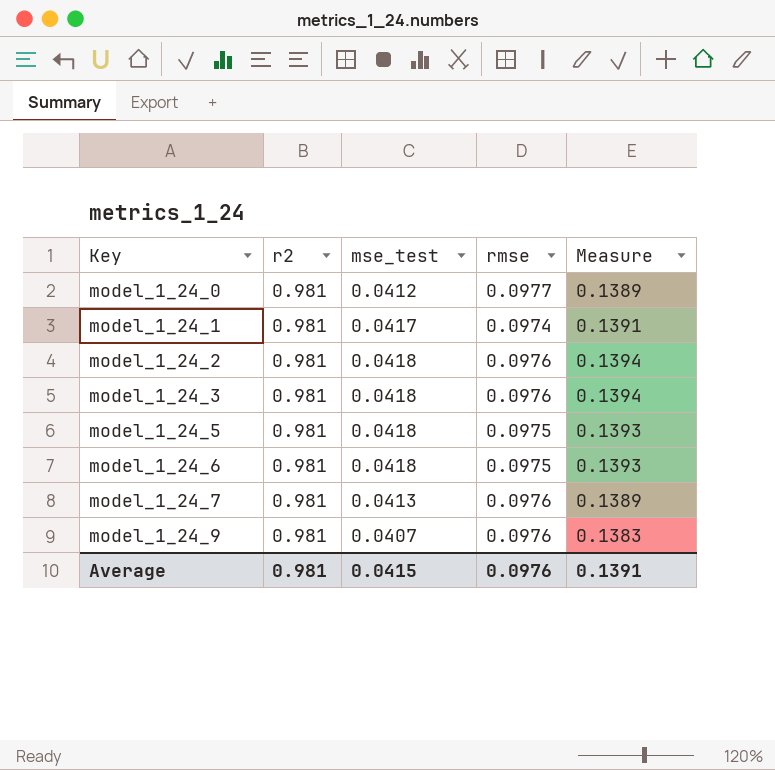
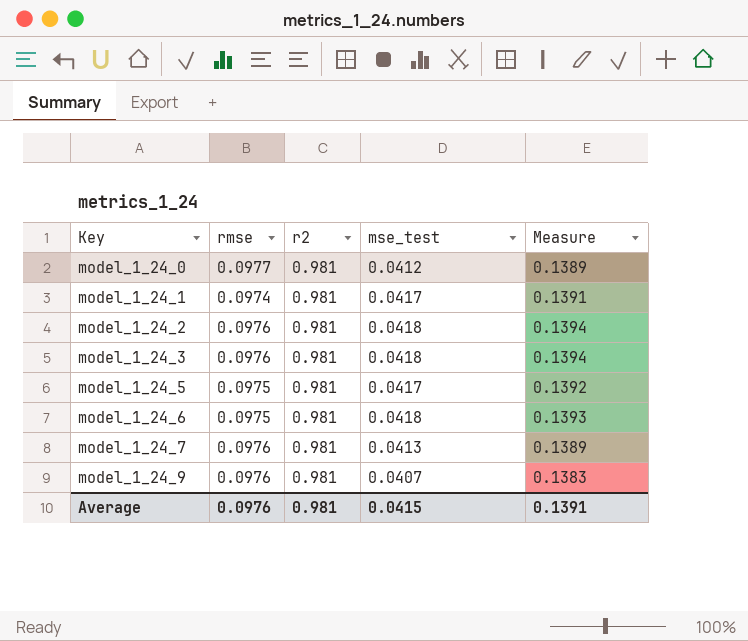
column rmse | position: 4 -> 2
model_1_24_5 | mse_test: 0.0418 -> 0.0417
model_1_24_5 | Measure: 0.1393 -> 0.1392

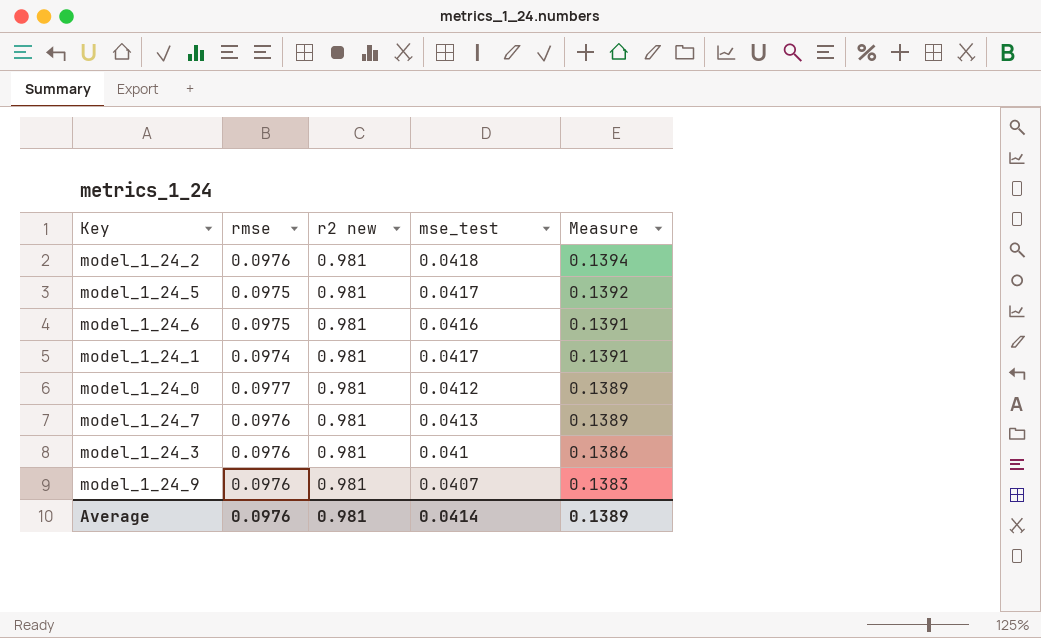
row order: Key ascending -> Measure descending
column name: r2 -> r2 new
model_1_24_6 | mse_test: 0.0418 -> 0.0416
model_1_24_6 | Measure: 0.1393 -> 0.1391
model_1_24_3 | mse_test: 0.0418 -> 0.041
model_1_24_3 | Measure: 0.1394 -> 0.1386
Average | mse_test: 0.0415 -> 0.0414
Average | Measure: 0.1391 -> 0.1389

